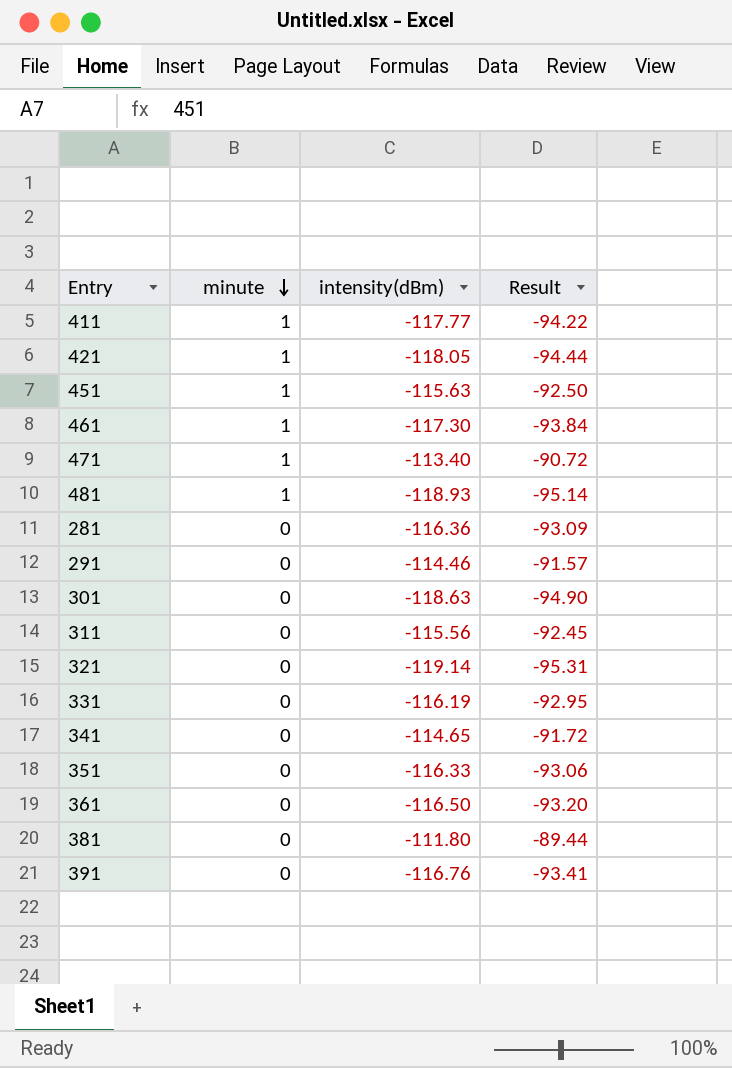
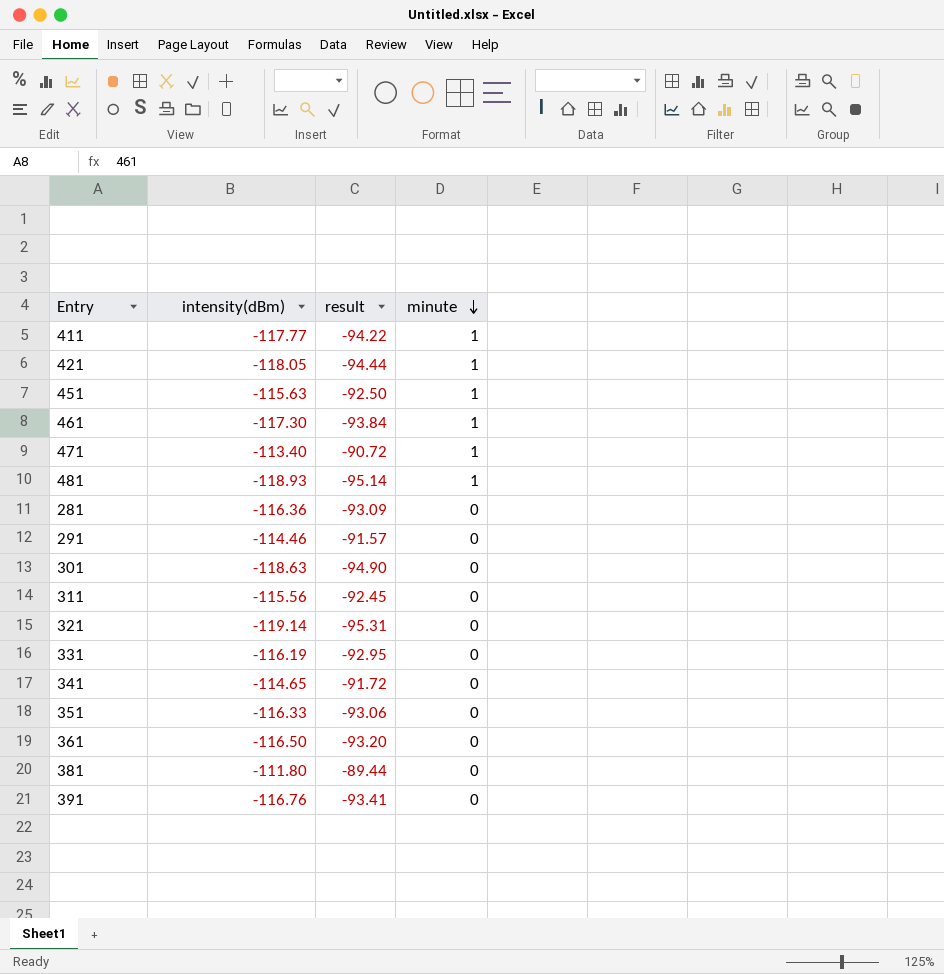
column name: Result -> result
column minute | position: 2 -> 4

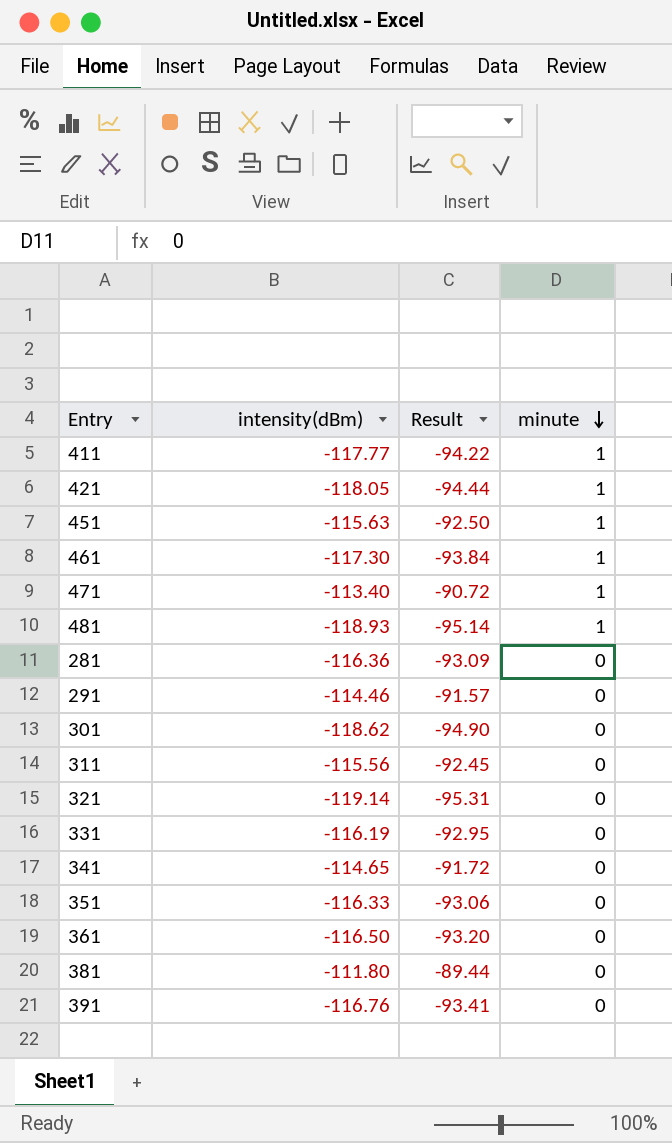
column name: result -> Result
301 | intensity(dBm): -118.63 -> -118.62

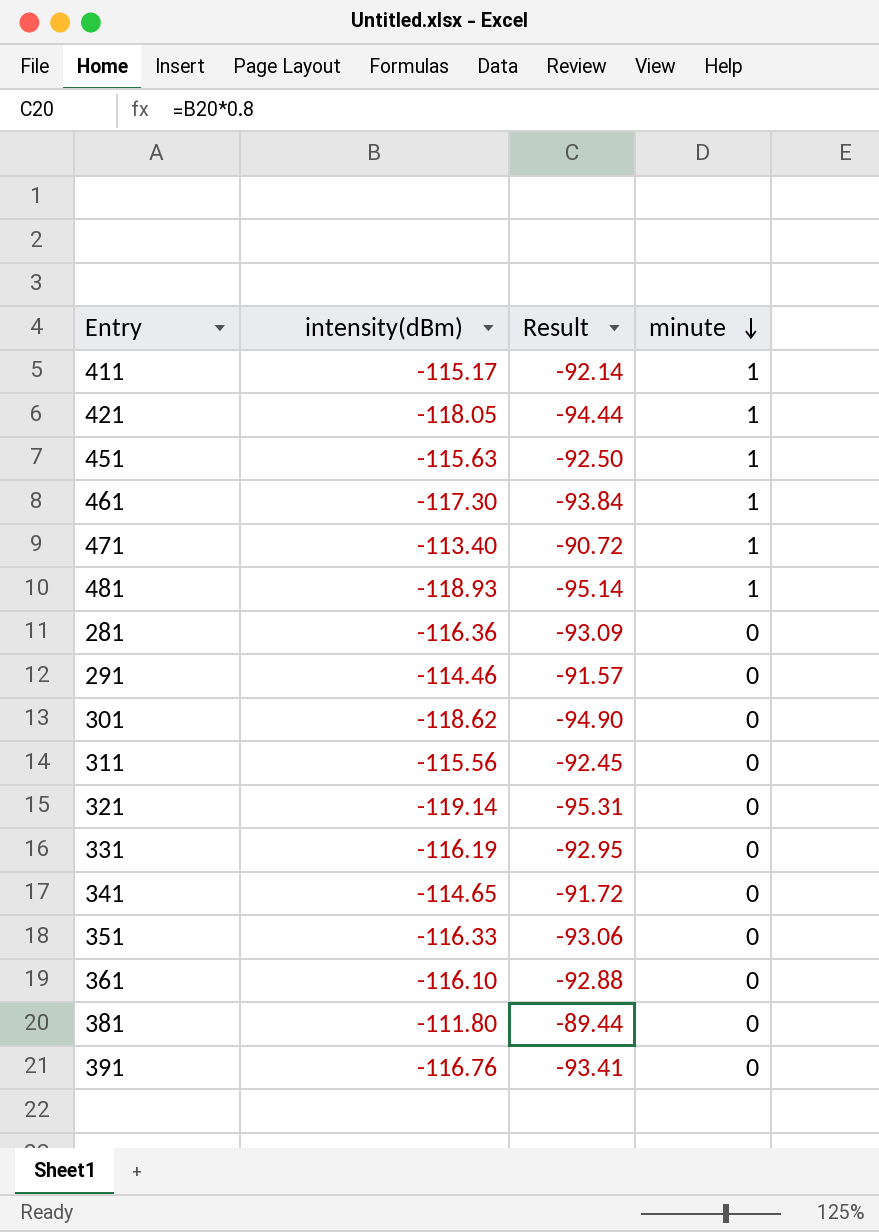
411 | intensity(dBm): -117.77 -> -115.17
411 | Result: -94.22 -> -92.14
361 | intensity(dBm): -116.50 -> -116.10
361 | Result: -93.20 -> -92.88

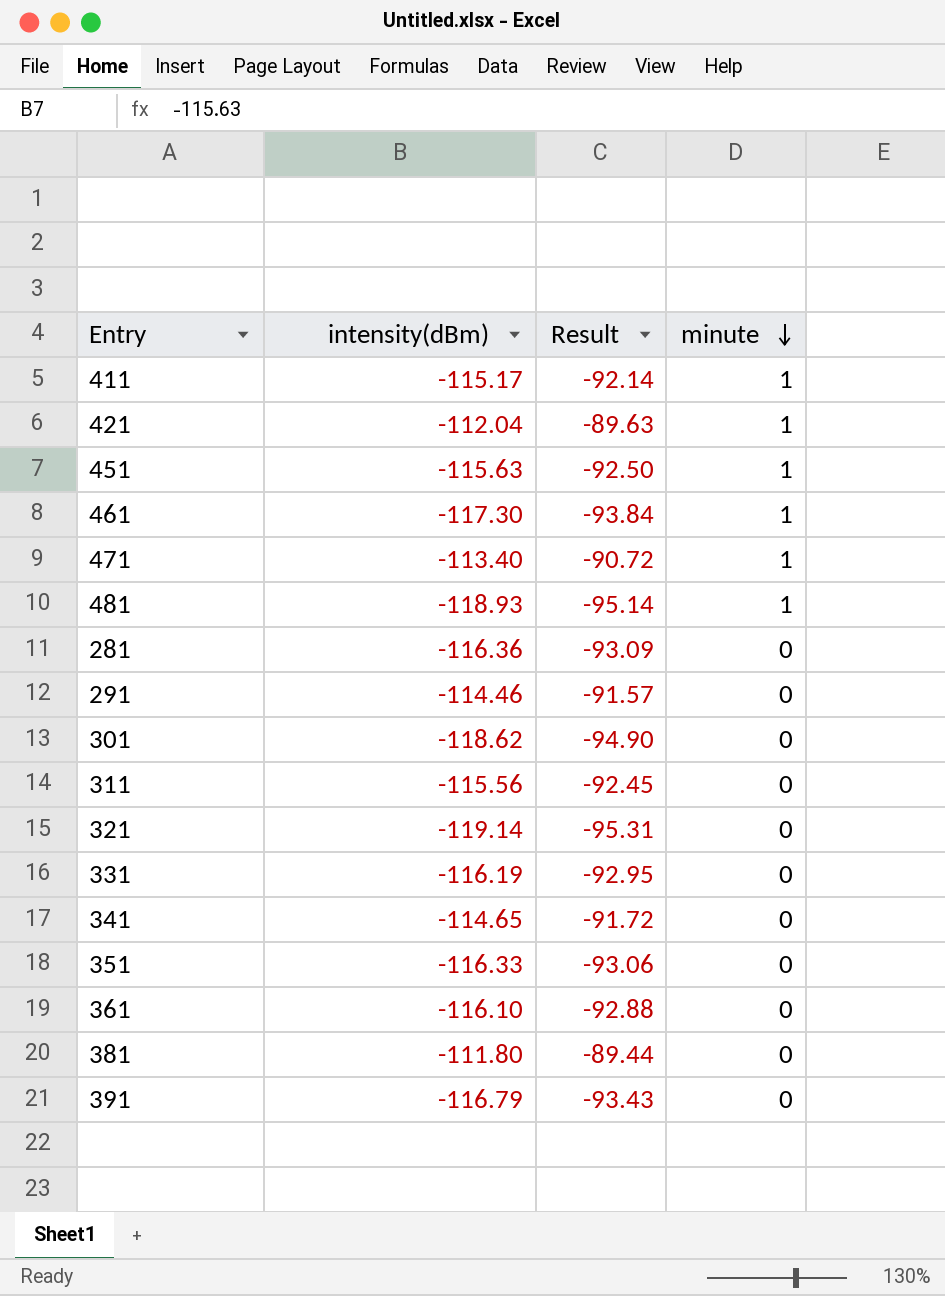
421 | intensity(dBm): -118.05 -> -112.04
421 | Result: -94.44 -> -89.63
391 | intensity(dBm): -116.76 -> -116.79
391 | Result: -93.41 -> -93.43

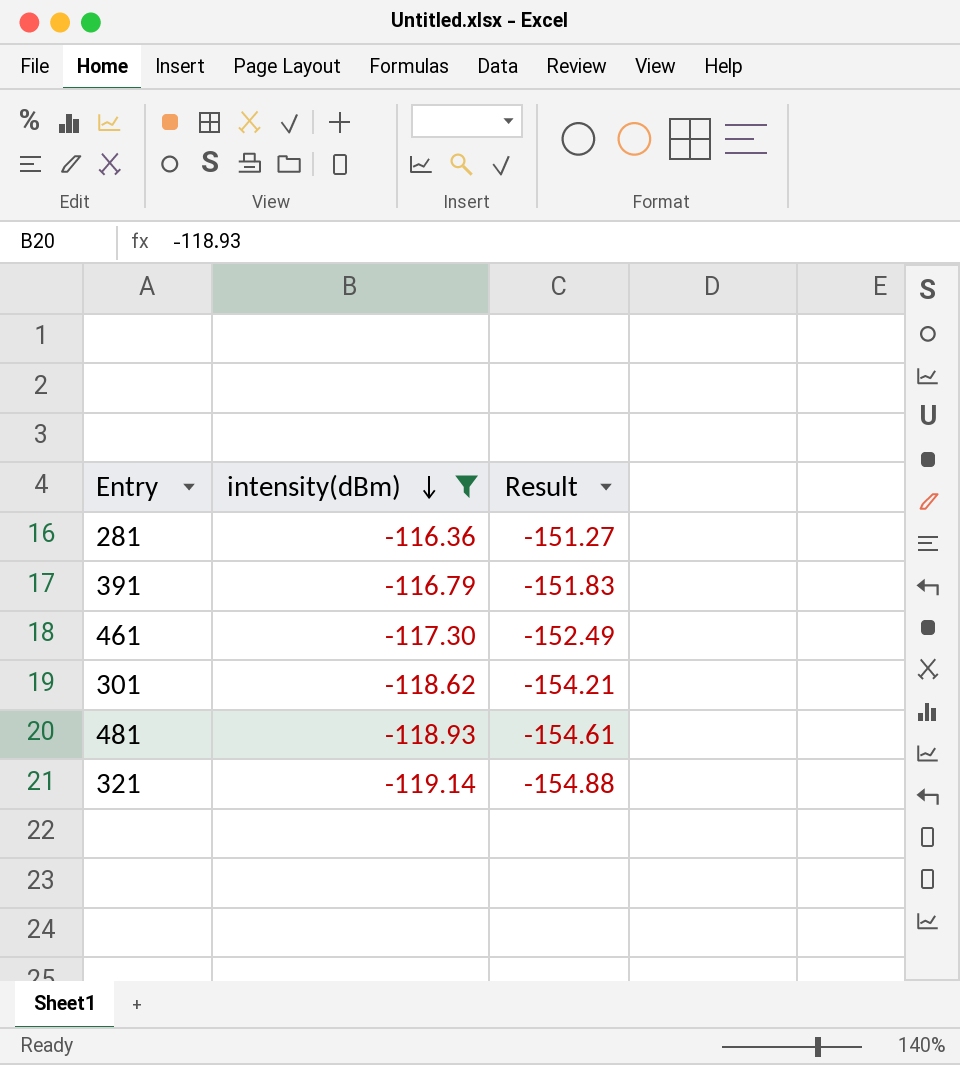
filter: none -> intensity(dBm) <= -116.36
row order: minute descending -> intensity(dBm) descending
column minute | position: 4 -> none
column Result | formula: [intensity(dBm)] * 0.8 -> [intensity(dBm)] * 1.3

